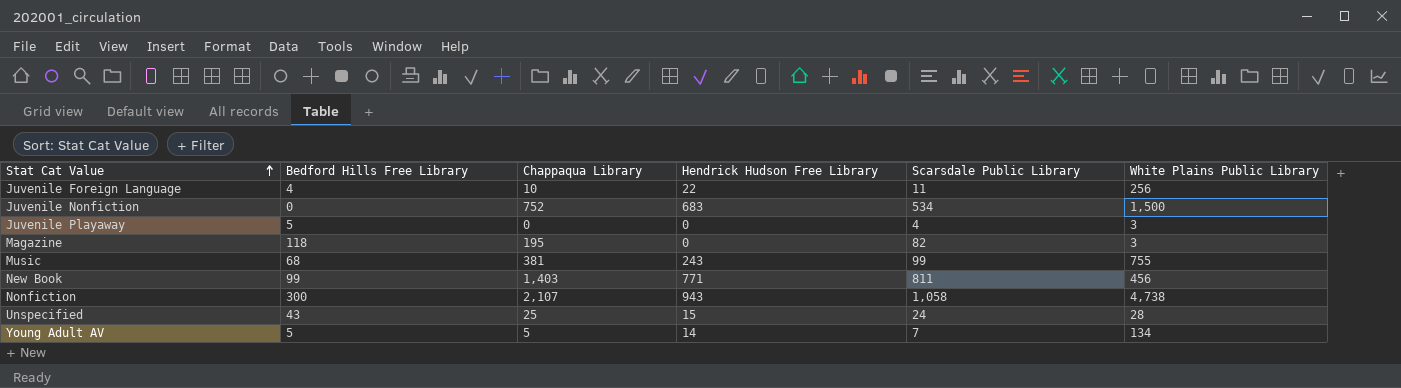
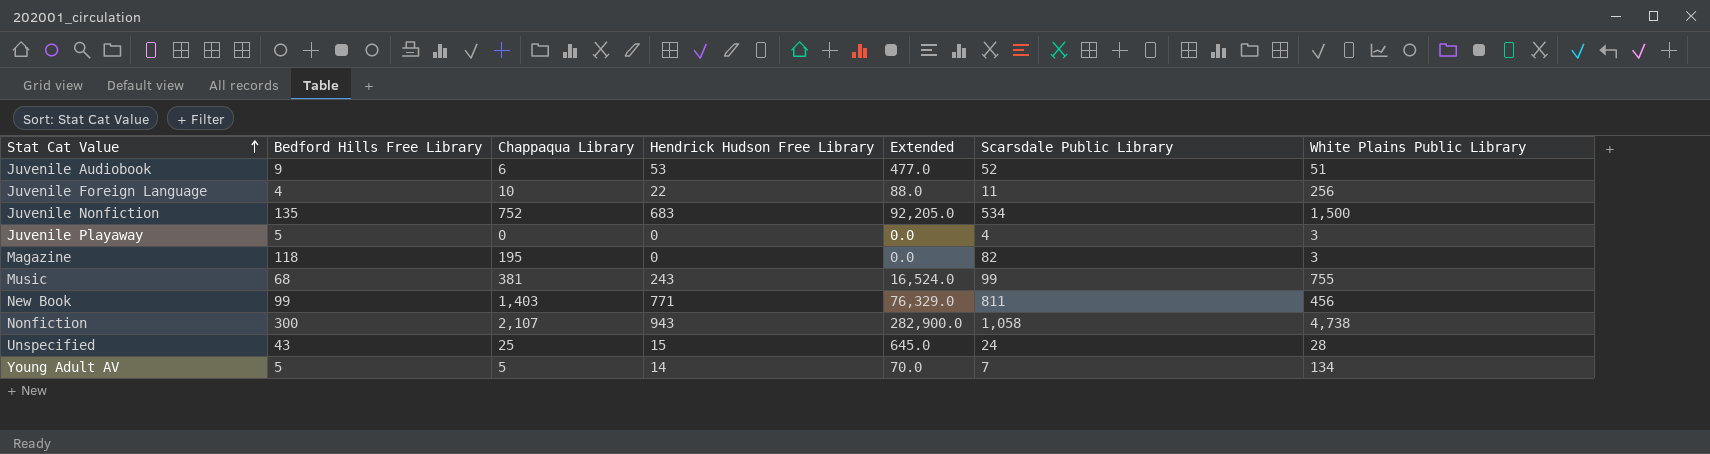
column Extended | formula: none -> [Bedford Hills Free Library] * [Hendrick Hudson Free Library]
row Juvenile Audiobook: none -> 9 | 6 | 53 | 477.0 | 52 | 51
Juvenile Nonfiction | Bedford Hills Free Library: 0 -> 135

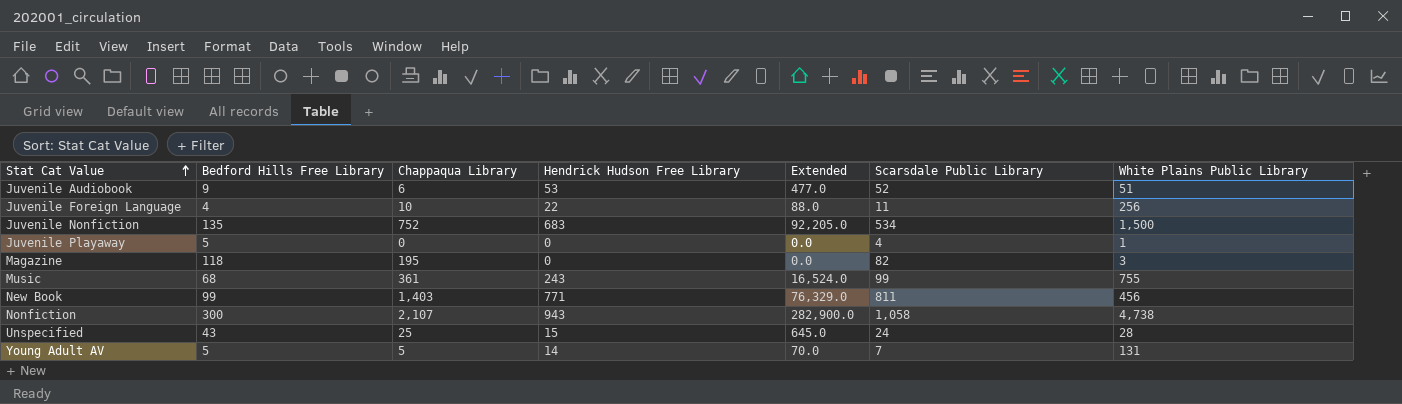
Juvenile Playaway | White Plains Public Library: 3 -> 1
Music | Chappaqua Library: 381 -> 361
Young Adult AV | White Plains Public Library: 134 -> 131

